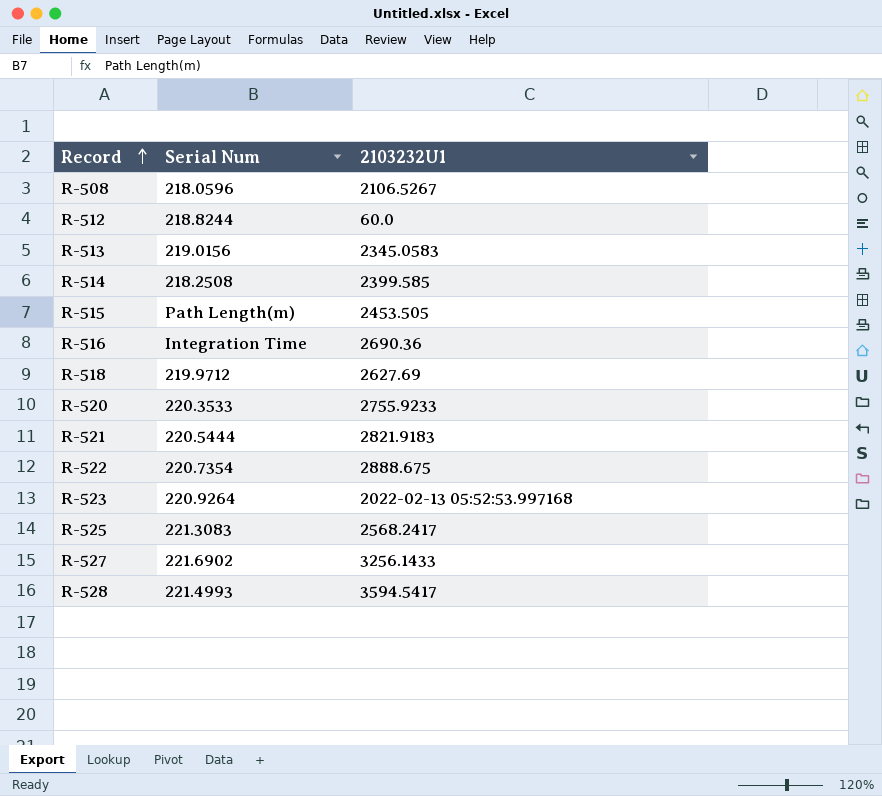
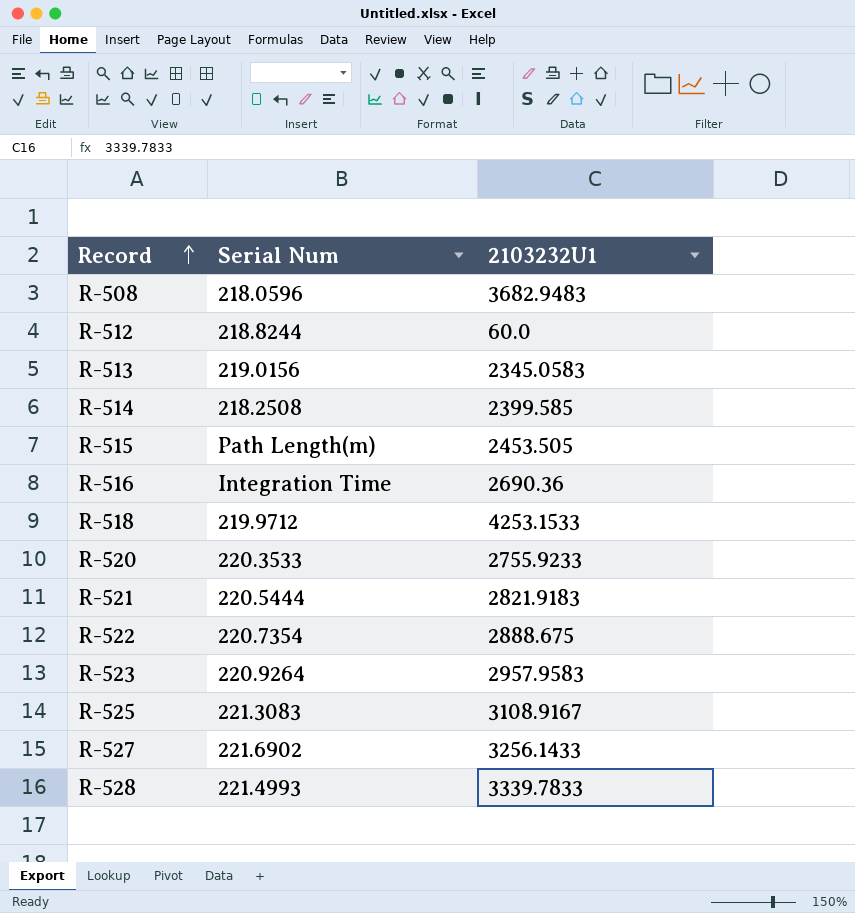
R-508 | 2103232U1: 2106.5267 -> 3682.9483
R-518 | 2103232U1: 2627.69 -> 4253.1533
R-523 | 2103232U1: 2022-02-13 05:52:53.997168 -> 2957.9583
R-525 | 2103232U1: 2568.2417 -> 3108.9167
R-528 | 2103232U1: 3594.5417 -> 3339.7833

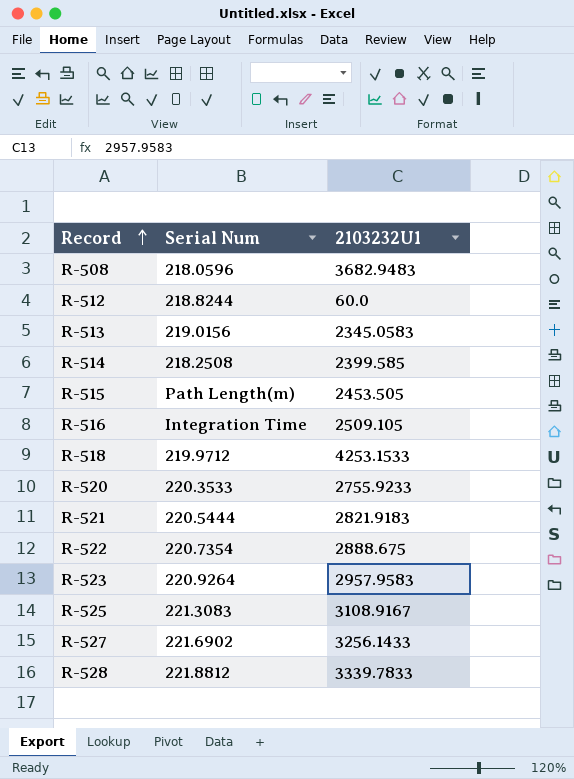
R-516 | 2103232U1: 2690.36 -> 2509.105
R-528 | Serial Num: 221.4993 -> 221.8812

